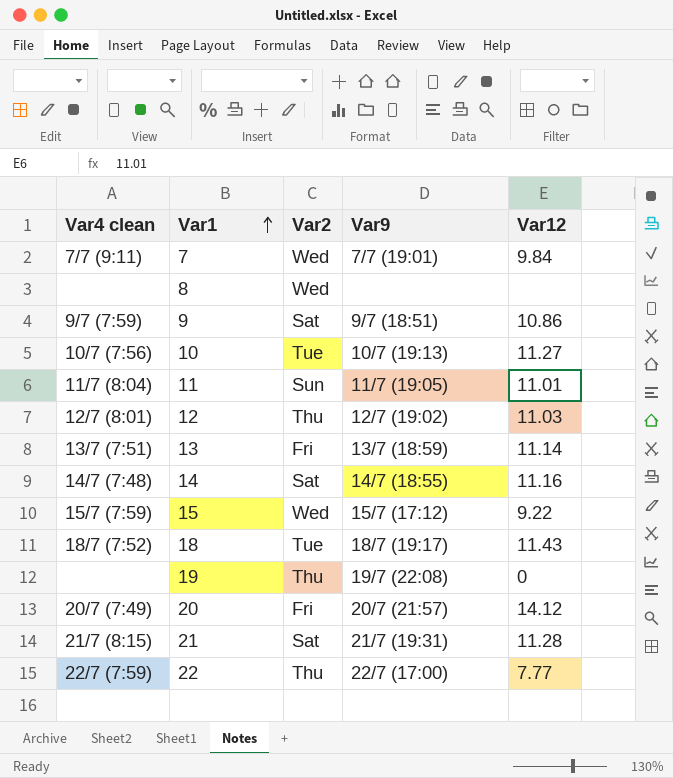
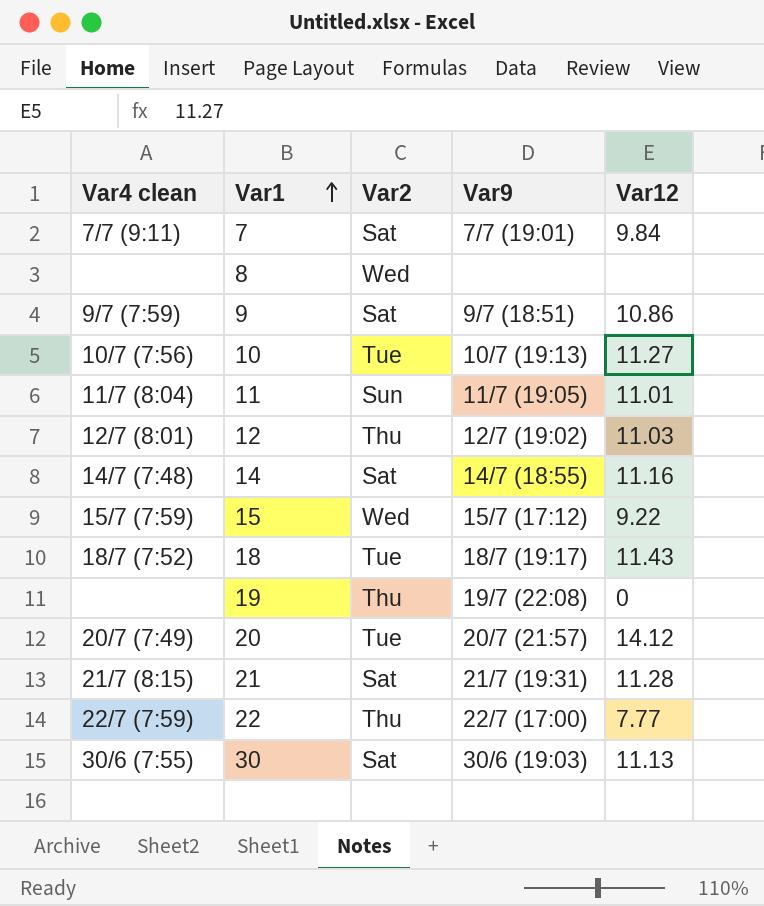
row 13: 13/7 (7:51) | Fri | 13/7 (18:59) | 11.14 -> none
7 | Var2: Wed -> Sat
20 | Var2: Fri -> Tue
row 30: none -> 30/6 (7:55) | Sat | 30/6 (19:03) | 11.13

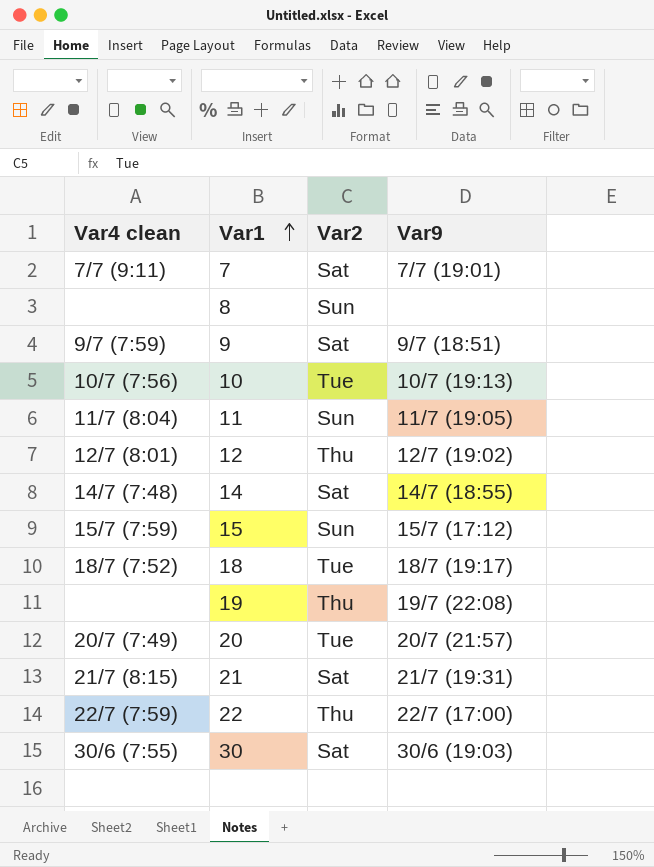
column Var12 | position: 5 -> none
8 | Var2: Wed -> Sun
15 | Var2: Wed -> Sun

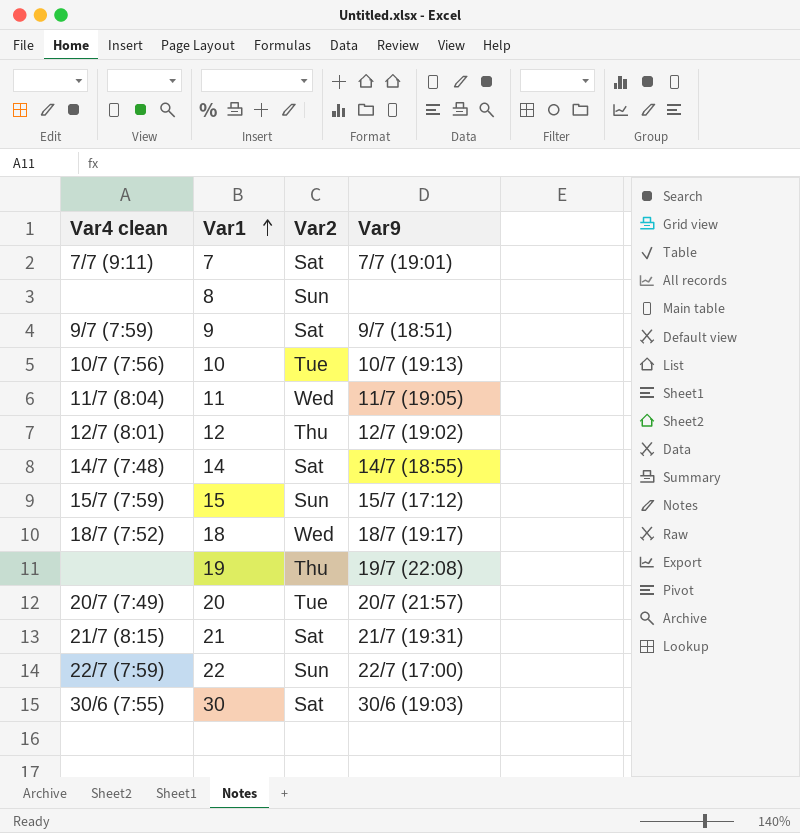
11 | Var2: Sun -> Wed
18 | Var2: Tue -> Wed
22 | Var2: Thu -> Sun

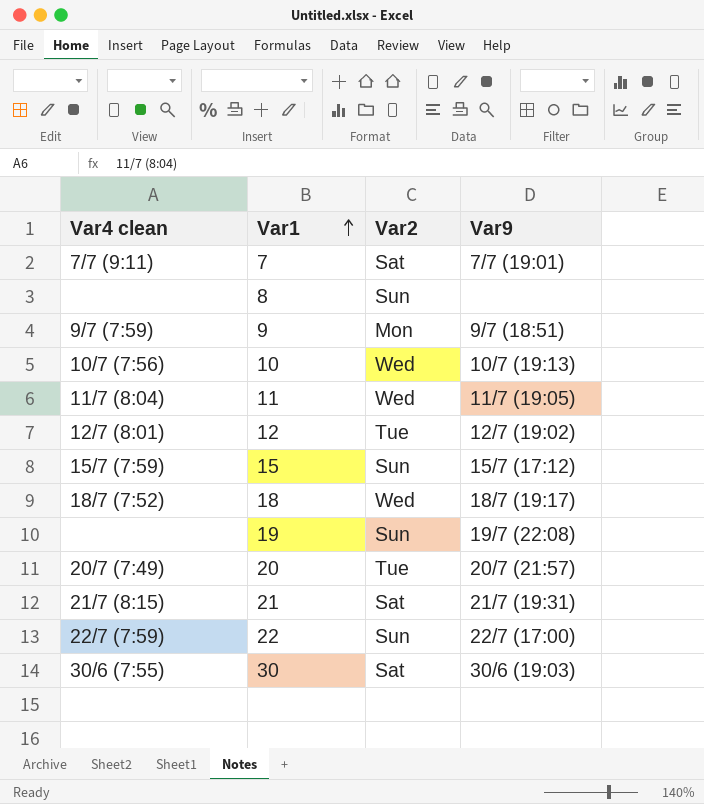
row 14: 14/7 (7:48) | Sat | 14/7 (18:55) -> none
9 | Var2: Sat -> Mon
10 | Var2: Tue -> Wed
12 | Var2: Thu -> Tue
19 | Var2: Thu -> Sun

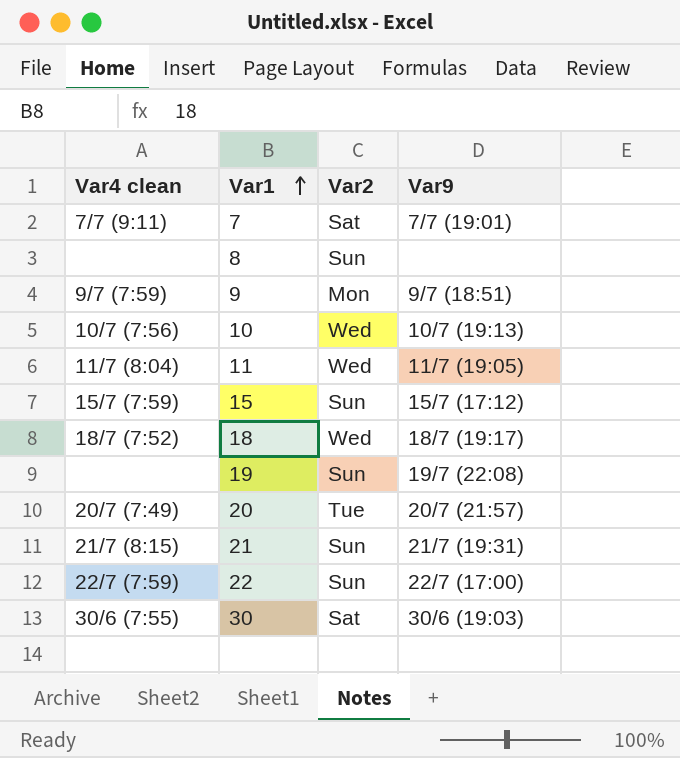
row 12: 12/7 (8:01) | Tue | 12/7 (19:02) -> none
21 | Var2: Sat -> Sun

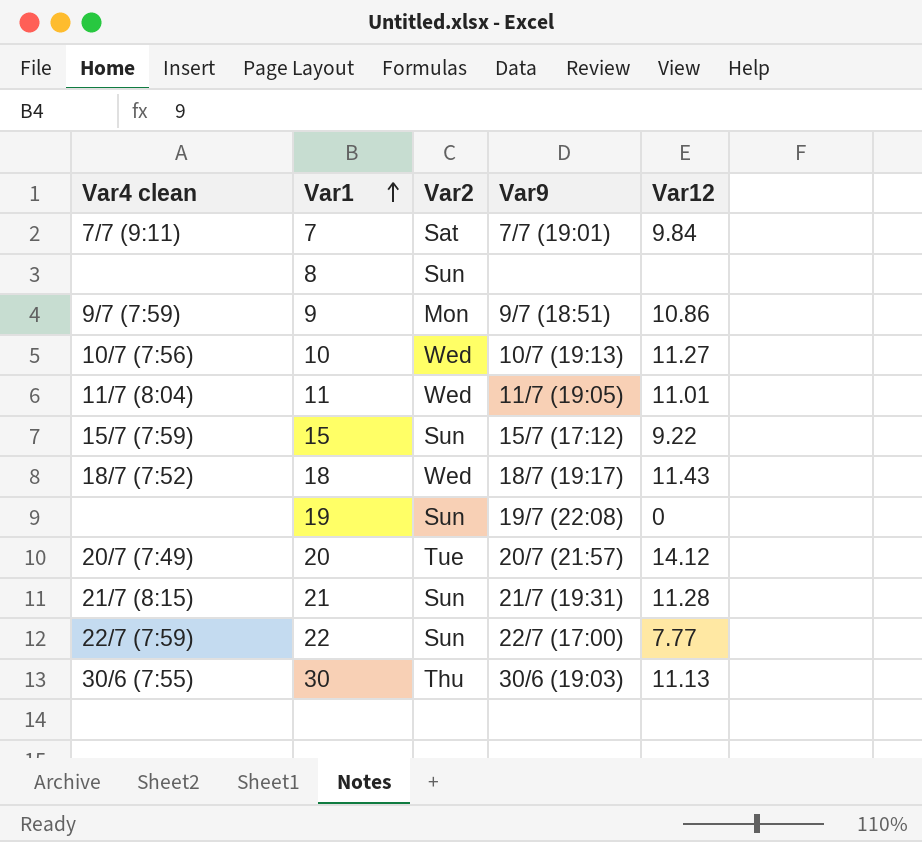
column Var12 | position: none -> 5
30 | Var2: Sat -> Thu

